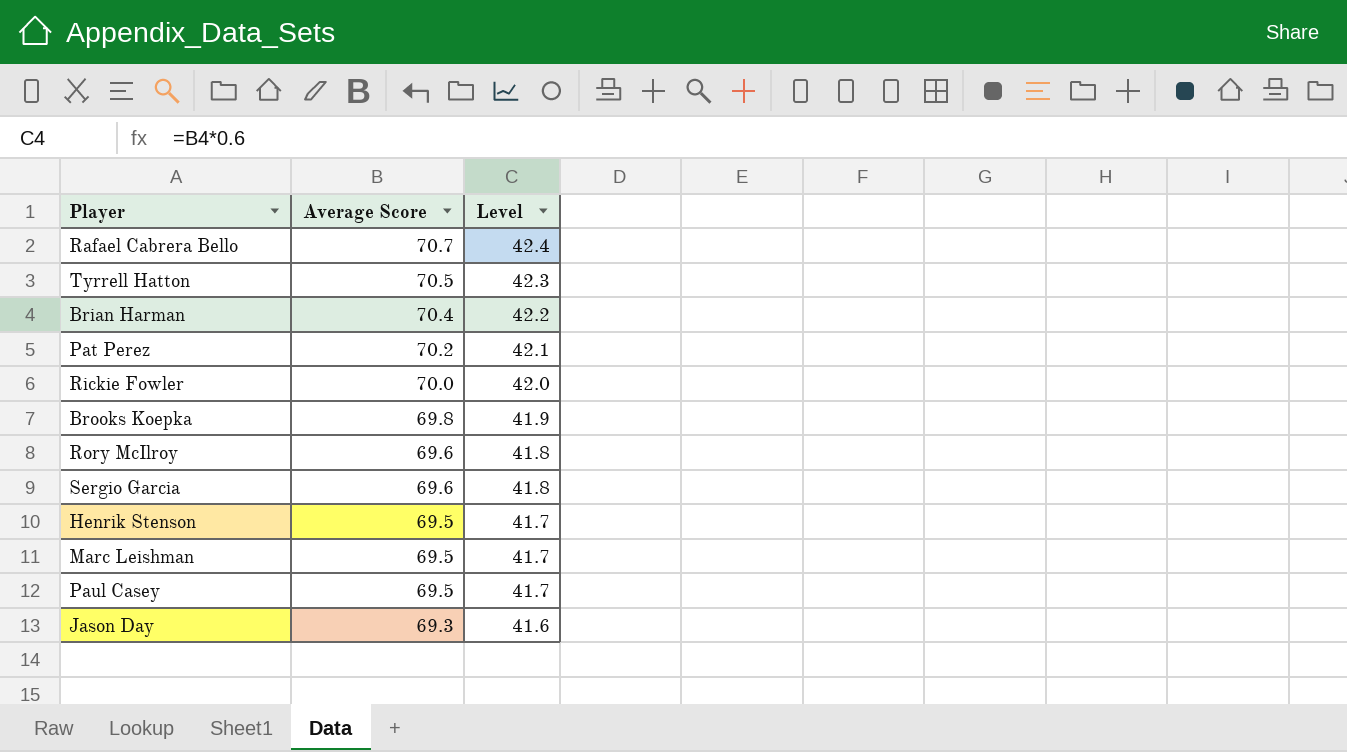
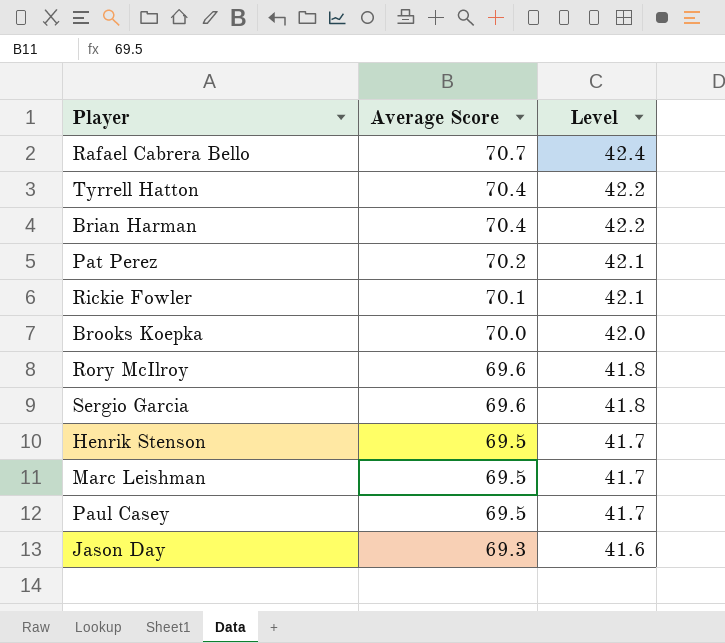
Tyrrell Hatton | Average Score: 70.5 -> 70.4
Tyrrell Hatton | Level: 42.3 -> 42.2
Rickie Fowler | Average Score: 70.0 -> 70.1
Rickie Fowler | Level: 42.0 -> 42.1
Brooks Koepka | Average Score: 69.8 -> 70.0
Brooks Koepka | Level: 41.9 -> 42.0

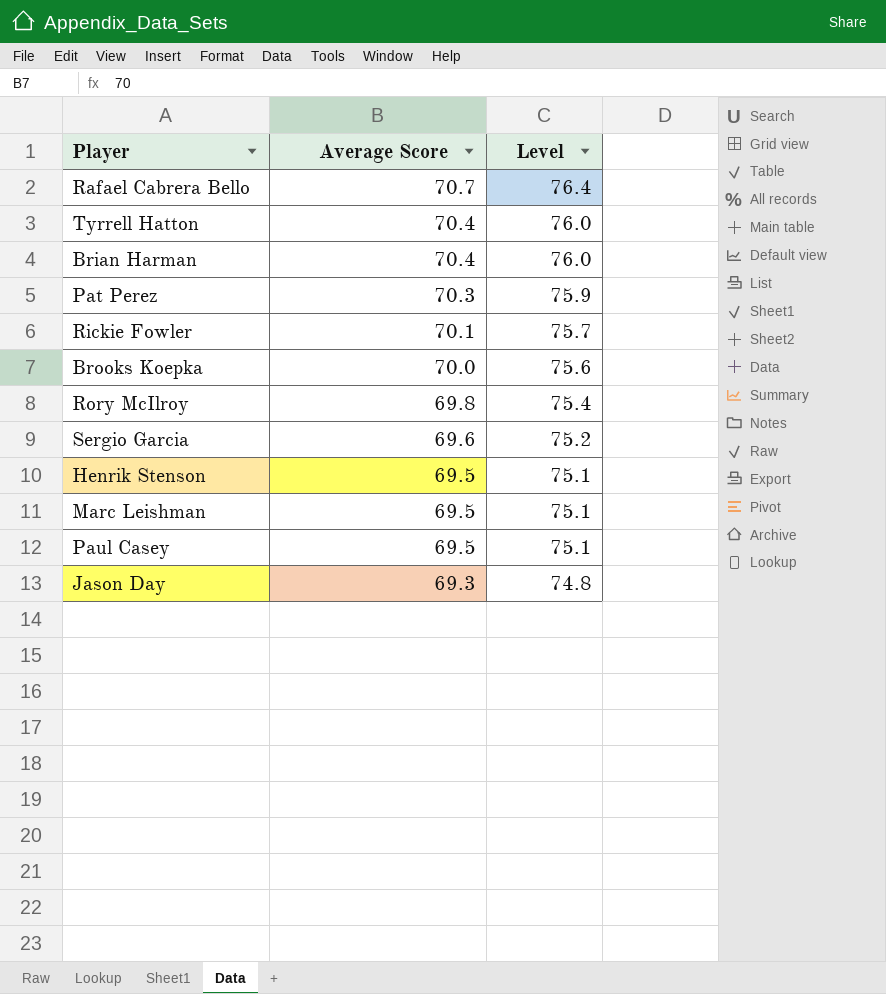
column Level | formula: [Average Score] * 0.6 -> [Average Score] * 1.08
Pat Perez | Average Score: 70.2 -> 70.3
Rory McIlroy | Average Score: 69.6 -> 69.8

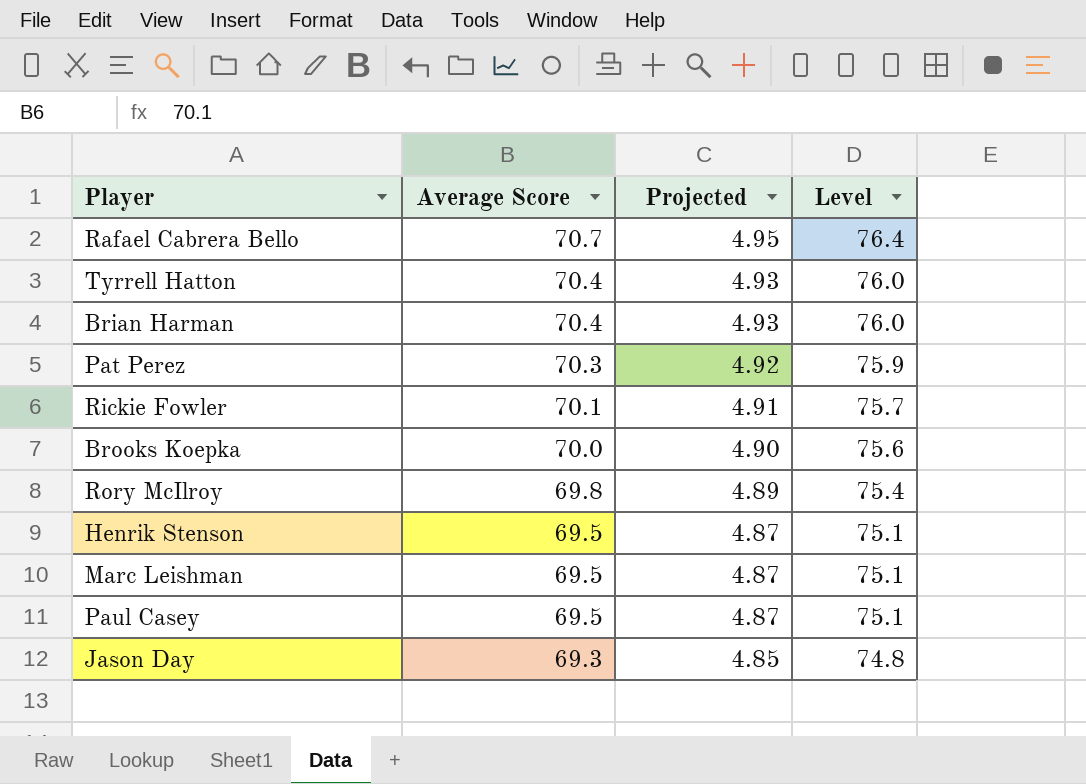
column Projected | formula: none -> [Average Score] * 0.07
row Sergio Garcia: 69.6 | 75.2 -> none

